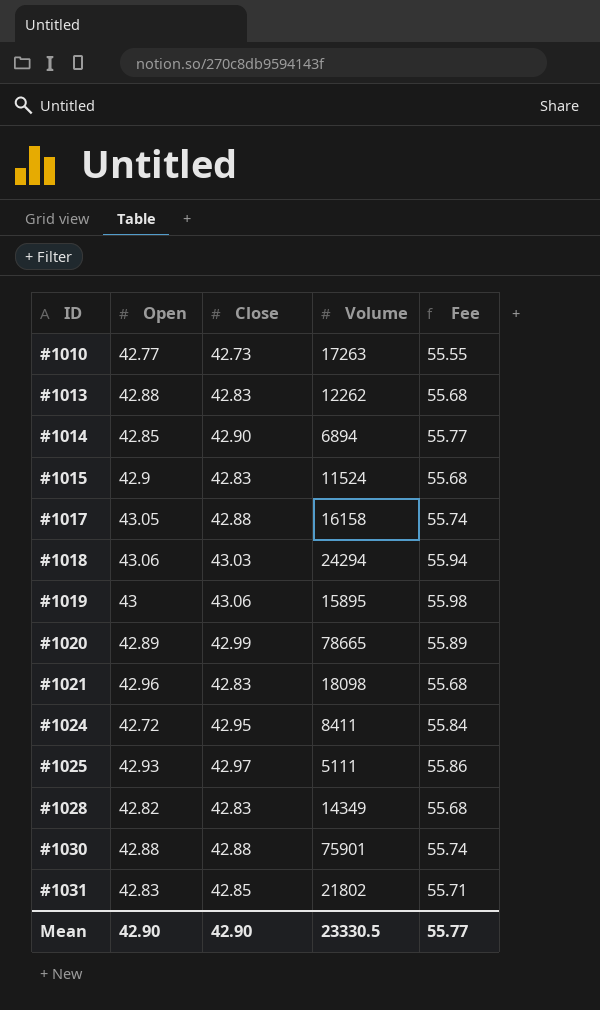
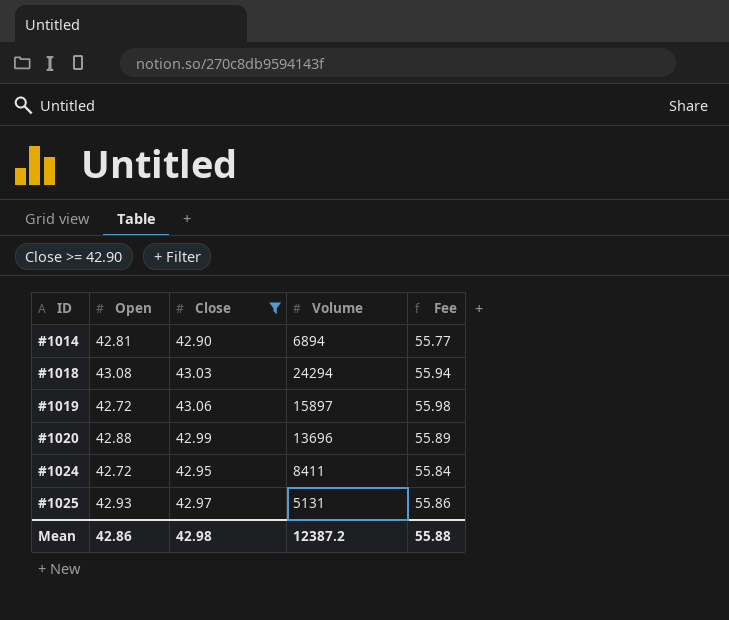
filter: none -> Close >= 42.90
#1014 | Open: 42.85 -> 42.81
#1018 | Open: 43.06 -> 43.08
#1019 | Open: 43 -> 42.72
#1019 | Volume: 15895 -> 15897
#1020 | Open: 42.89 -> 42.88
#1020 | Volume: 78665 -> 13696
#1025 | Volume: 5111 -> 5131
Mean | Open: 42.90 -> 42.86
Mean | Close: 42.90 -> 42.98
Mean | Volume: 23330.5 -> 12387.2
Mean | Fee: 55.77 -> 55.88

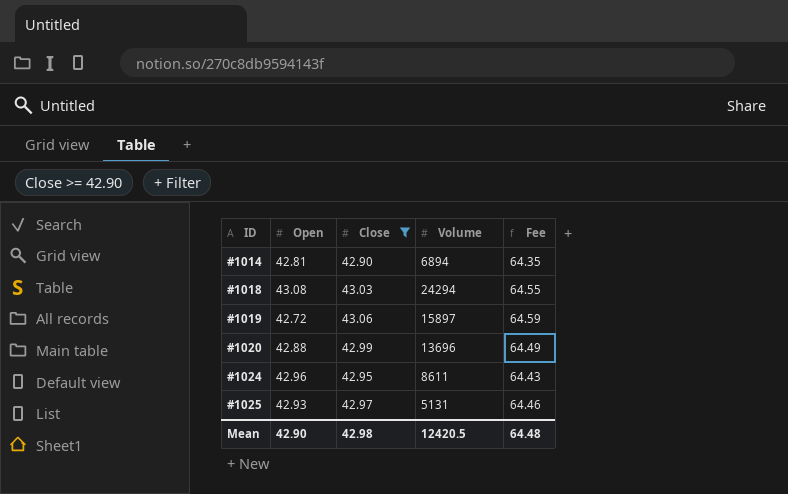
column Fee | formula: [Close] * 1.3 -> [Close] * 1.5
#1024 | Open: 42.72 -> 42.96
#1024 | Volume: 8411 -> 8611
Mean | Open: 42.86 -> 42.90
Mean | Volume: 12387.2 -> 12420.5
Mean | Fee: 55.88 -> 64.48

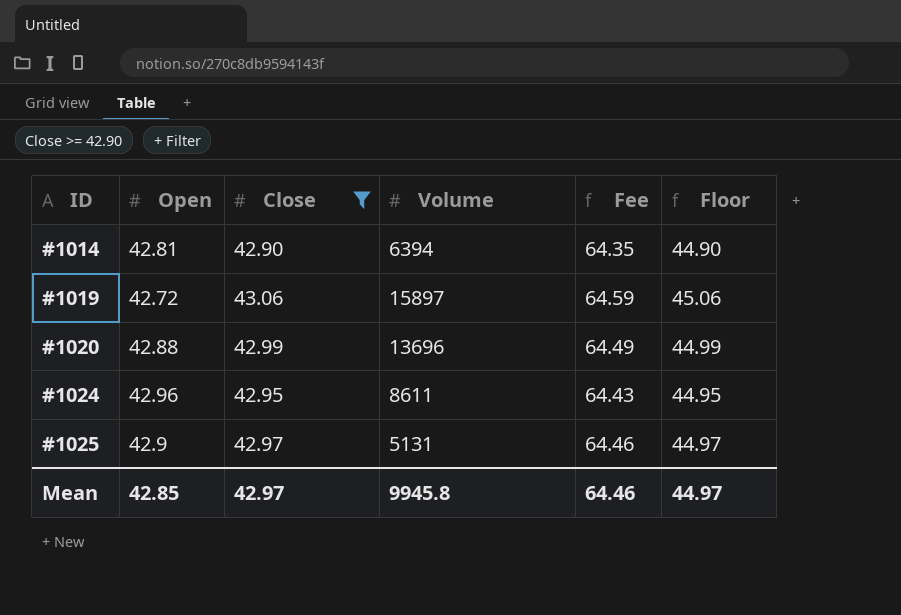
column Floor | formula: none -> [Close] + 2
row #1018: 43.08 | 43.03 | 24294 | 64.55 -> none
#1014 | Volume: 6894 -> 6394
#1025 | Open: 42.93 -> 42.9
Mean | Open: 42.90 -> 42.85
Mean | Close: 42.98 -> 42.97
Mean | Volume: 12420.5 -> 9945.8
Mean | Fee: 64.48 -> 64.46

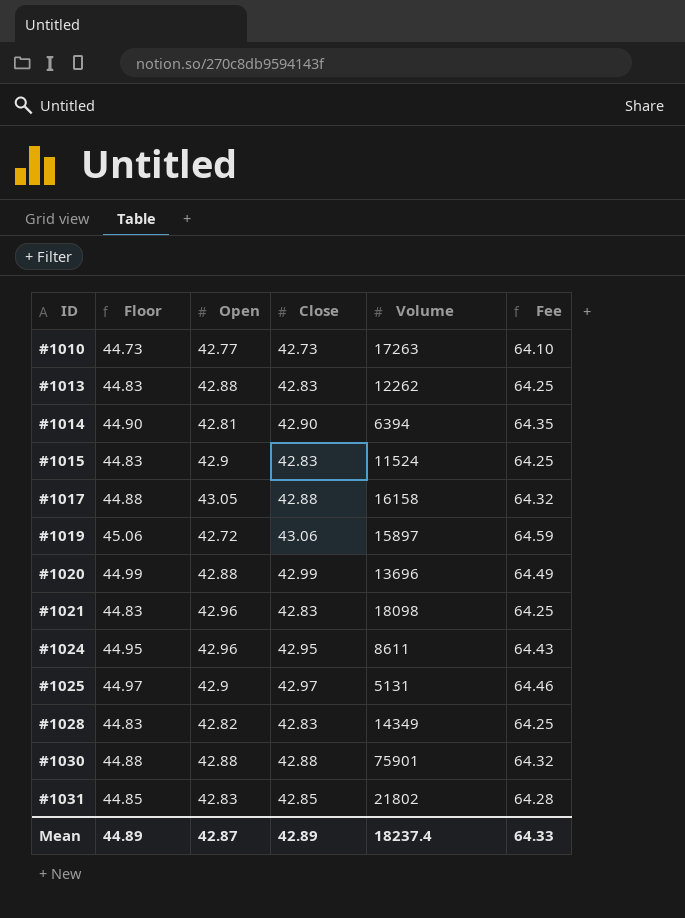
filter: Close >= 42.90 -> none
column Floor | position: 6 -> 2
Mean | Floor: 44.97 -> 44.89
Mean | Open: 42.85 -> 42.87
Mean | Close: 42.97 -> 42.89
Mean | Volume: 9945.8 -> 18237.4
Mean | Fee: 64.46 -> 64.33

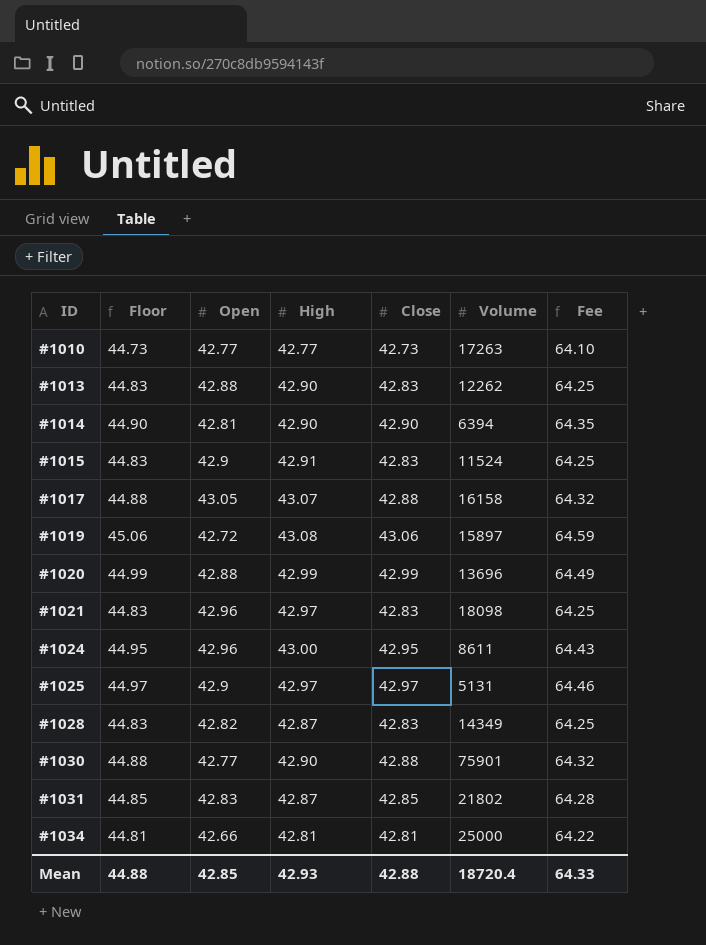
column High | position: none -> 4
#1030 | Open: 42.88 -> 42.77
row #1034: none -> 44.81 | 42.66 | 42.81 | 42.81 | 25000 | 64.22
Mean | Floor: 44.89 -> 44.88
Mean | Open: 42.87 -> 42.85
Mean | Close: 42.89 -> 42.88
Mean | Volume: 18237.4 -> 18720.4

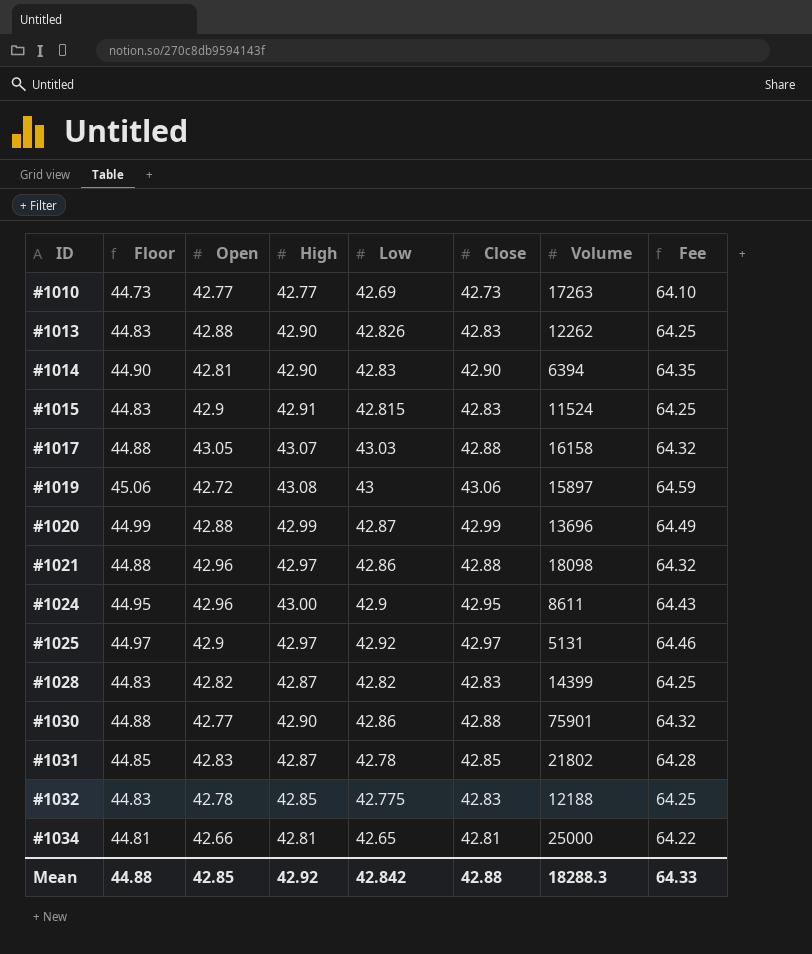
column Low | position: none -> 5
#1021 | Floor: 44.83 -> 44.88
#1021 | Close: 42.83 -> 42.88
#1021 | Fee: 64.25 -> 64.32
#1028 | Volume: 14349 -> 14399
row #1032: none -> 44.83 | 42.78 | 42.85 | 42.775 | 42.83 | 12188 | 64.25
Mean | High: 42.93 -> 42.92
Mean | Volume: 18720.4 -> 18288.3

